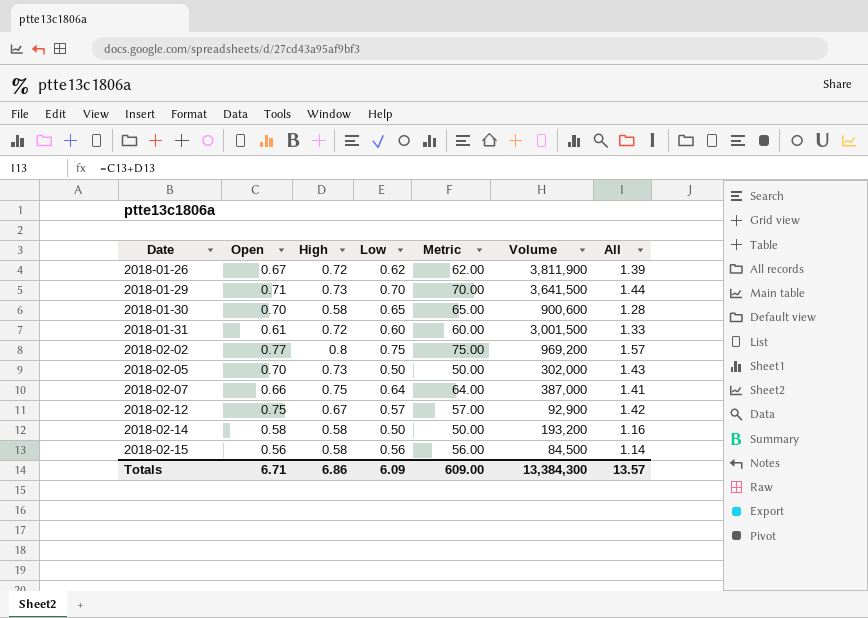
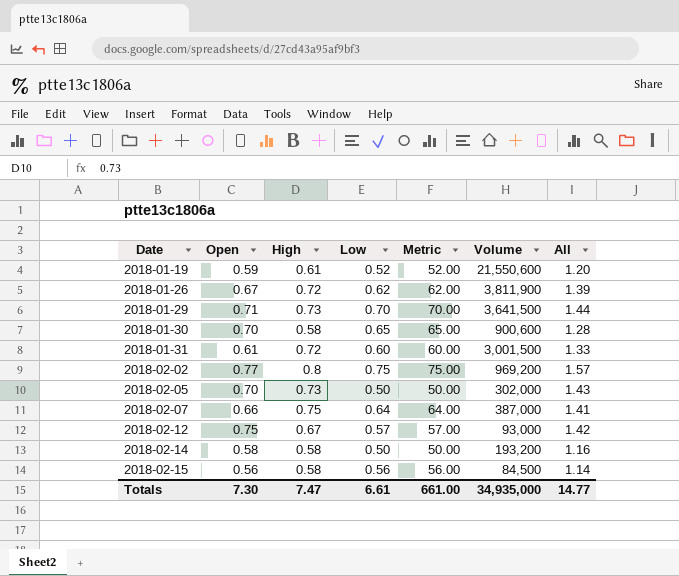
row 2018-01-19: none -> 0.59 | 0.61 | 0.52 | 52.00 | 21,550,600 | 1.20
2018-02-12 | Volume: 92,900 -> 93,000
Totals | Open: 6.71 -> 7.30
Totals | High: 6.86 -> 7.47
Totals | Low: 6.09 -> 6.61
Totals | Metric: 609.00 -> 661.00
Totals | Volume: 13,384,300 -> 34,935,000
Totals | All: 13.57 -> 14.77

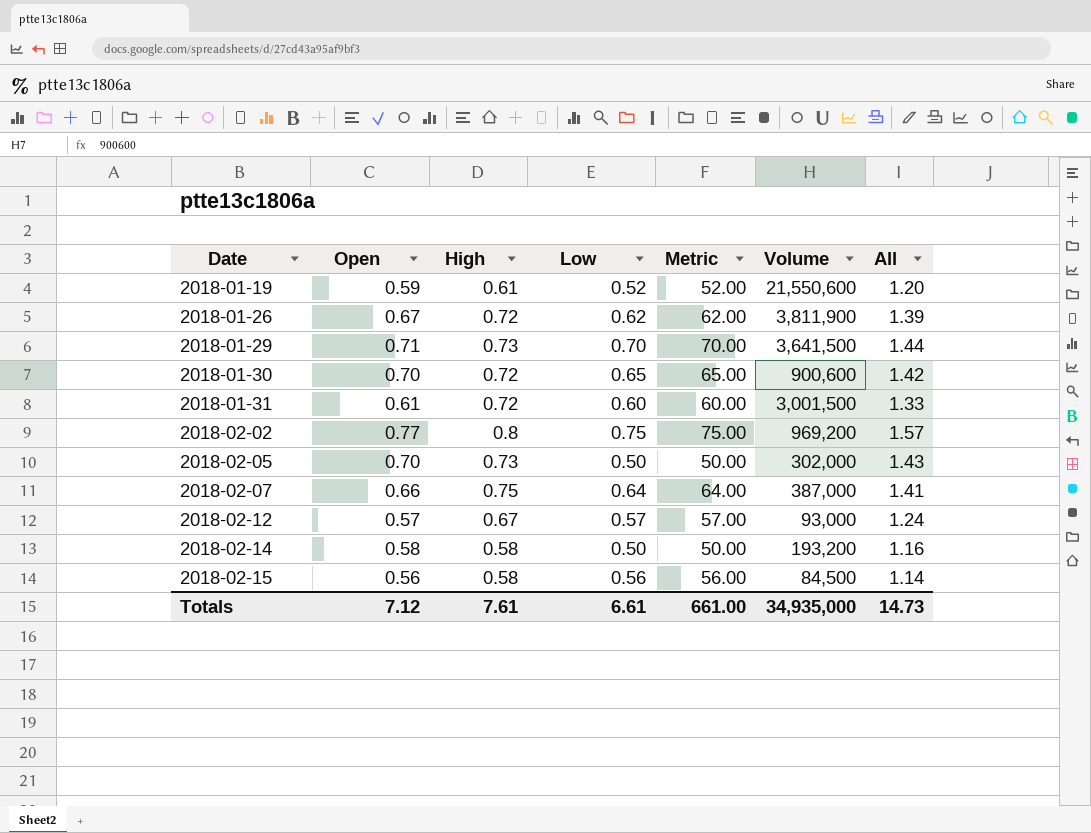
2018-01-30 | High: 0.58 -> 0.72
2018-01-30 | All: 1.28 -> 1.42
2018-02-12 | Open: 0.75 -> 0.57
2018-02-12 | All: 1.42 -> 1.24
Totals | Open: 7.30 -> 7.12
Totals | High: 7.47 -> 7.61
Totals | All: 14.77 -> 14.73

